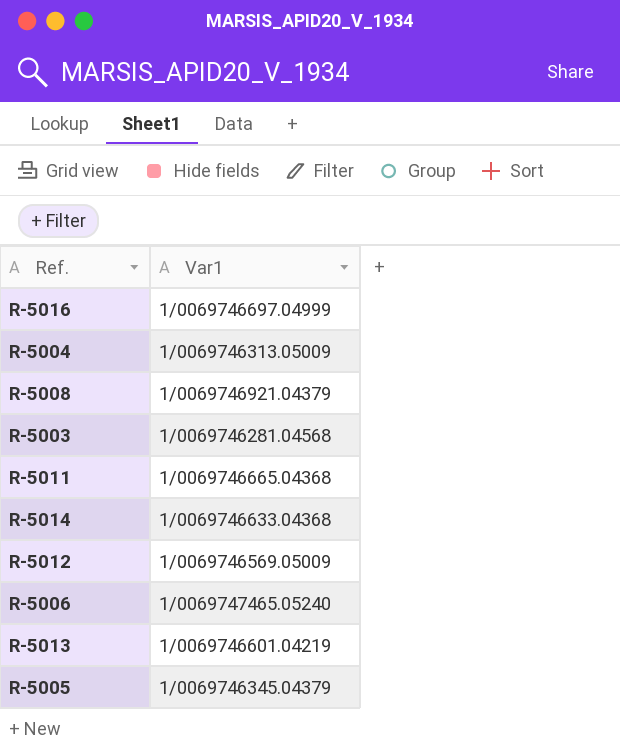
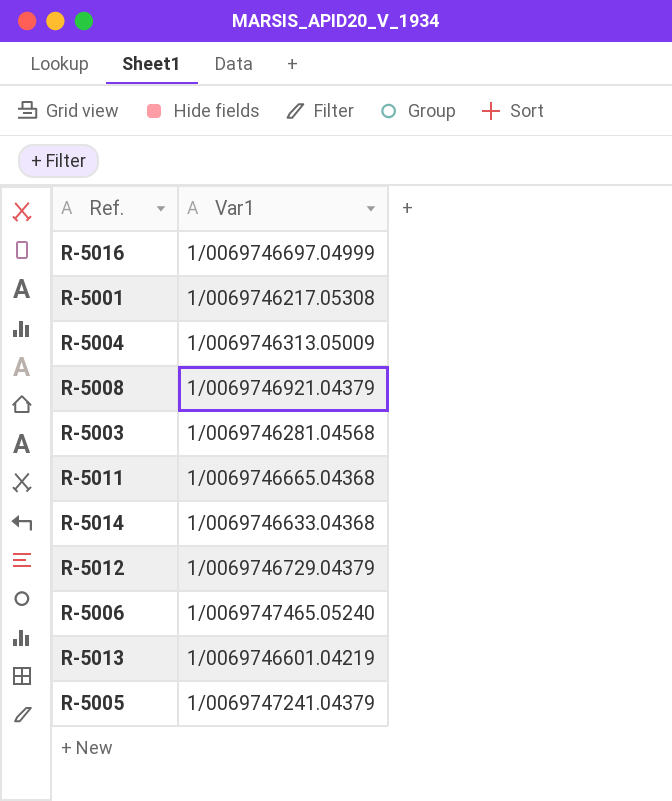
row R-5001: none -> 1/0069746217.05308
R-5012 | Var1: 1/0069746569.05009 -> 1/0069746729.04379
R-5005 | Var1: 1/0069746345.04379 -> 1/0069747241.04379

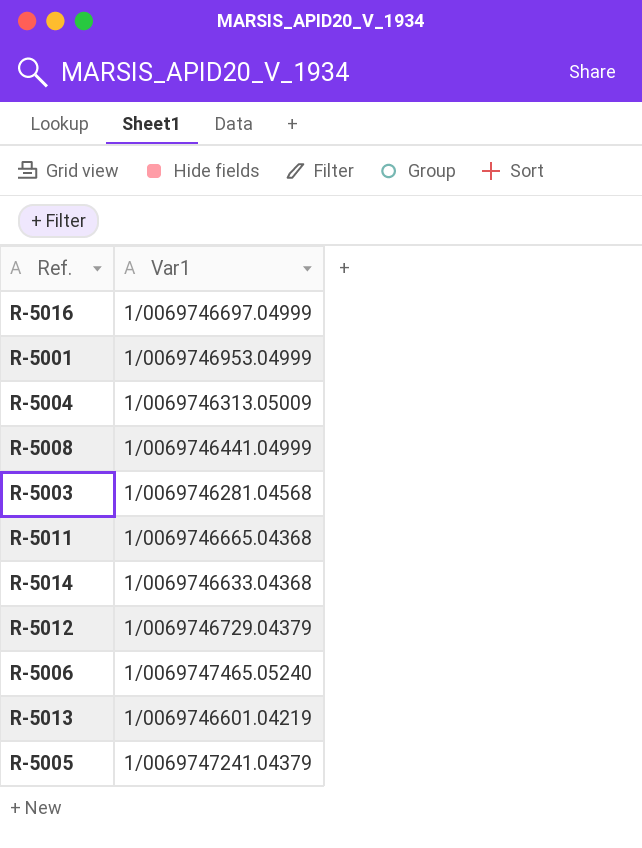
R-5001 | Var1: 1/0069746217.05308 -> 1/0069746953.04999
R-5008 | Var1: 1/0069746921.04379 -> 1/0069746441.04999

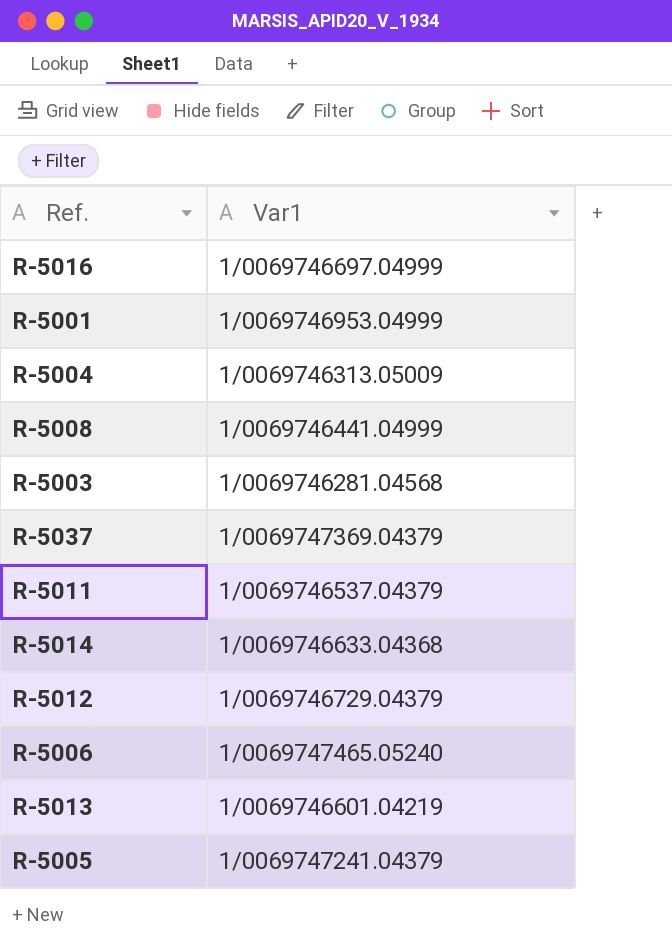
row R-5037: none -> 1/0069747369.04379
R-5011 | Var1: 1/0069746665.04368 -> 1/0069746537.04379

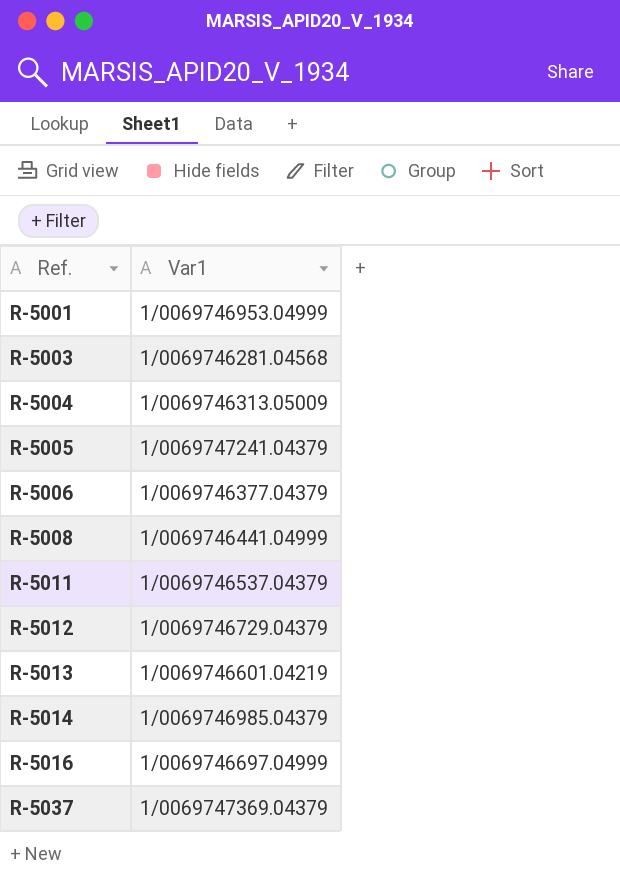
row order: none -> Ref. ascending
R-5006 | Var1: 1/0069747465.05240 -> 1/0069746377.04379
R-5014 | Var1: 1/0069746633.04368 -> 1/0069746985.04379

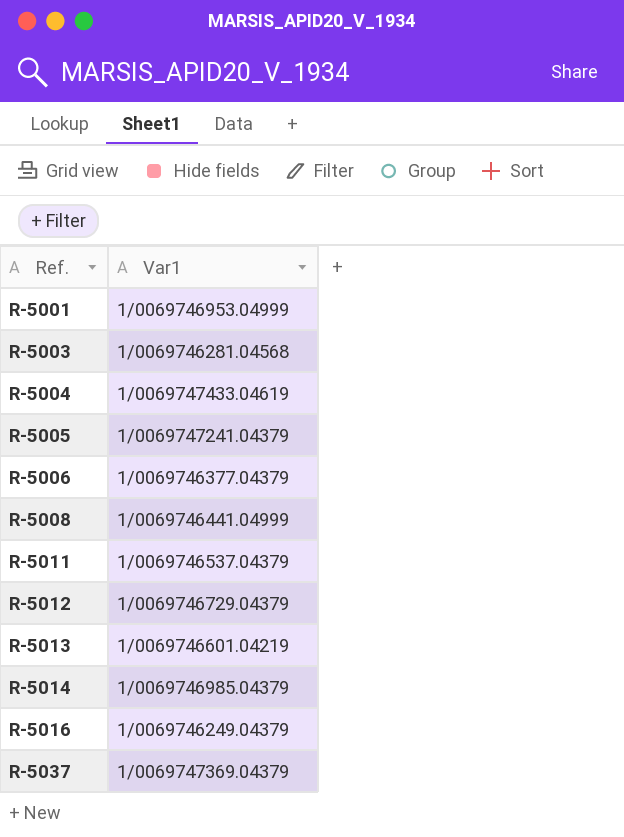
R-5004 | Var1: 1/0069746313.05009 -> 1/0069747433.04619
R-5016 | Var1: 1/0069746697.04999 -> 1/0069746249.04379

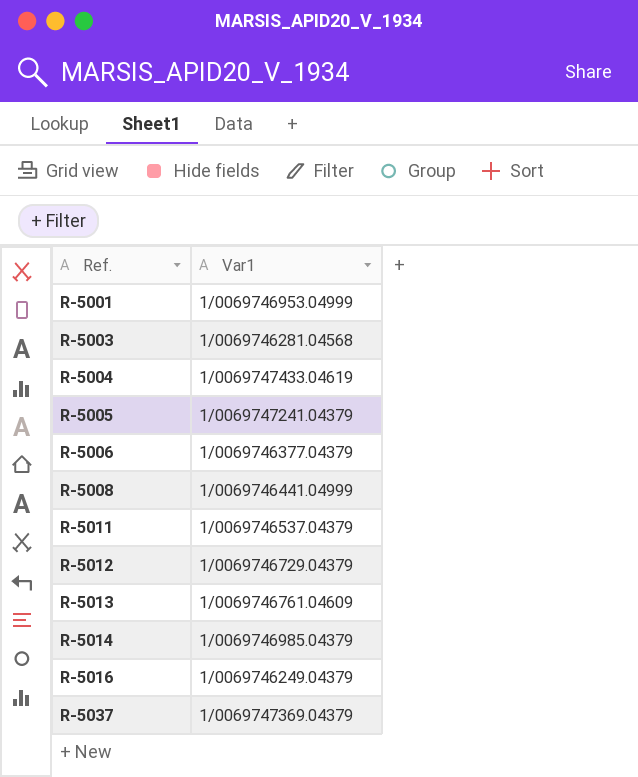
R-5013 | Var1: 1/0069746601.04219 -> 1/0069746761.04609

